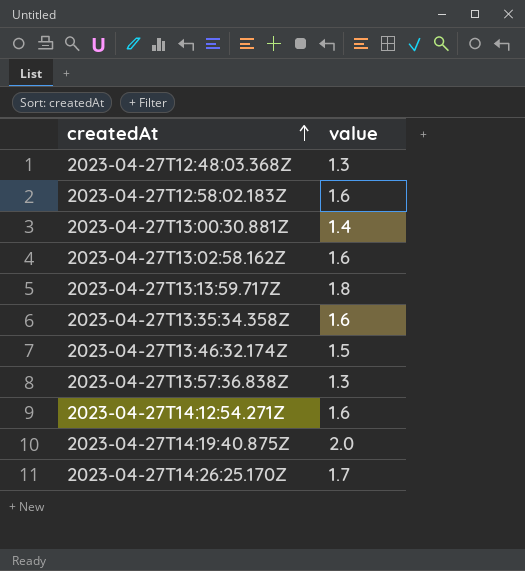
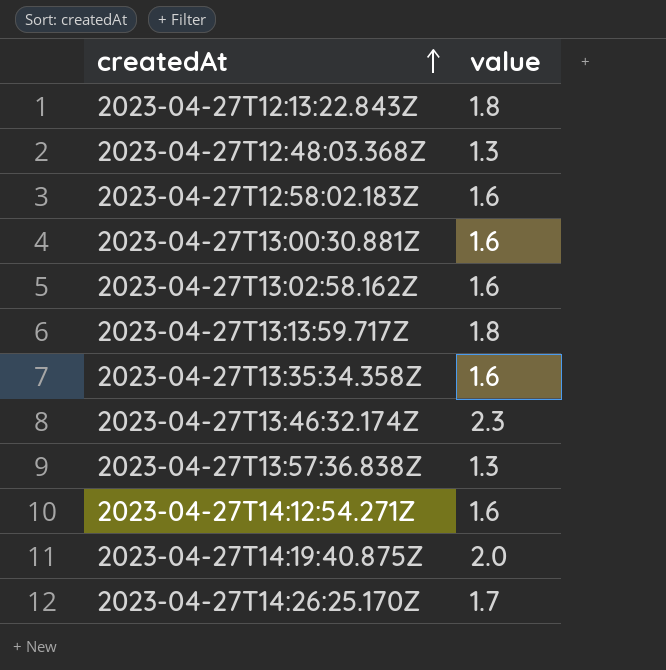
row 2023-04-27T12:13:22.843Z: none -> 1.8
2023-04-27T13:00:30.881Z | value: 1.4 -> 1.6
2023-04-27T13:46:32.174Z | value: 1.5 -> 2.3

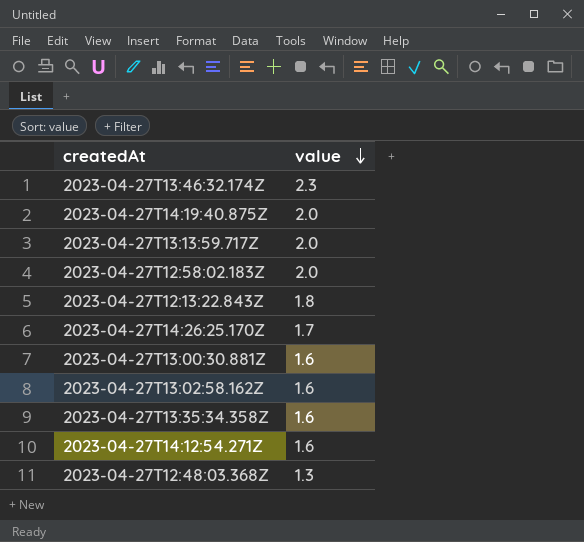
row order: createdAt ascending -> value descending
row 2023-04-27T13:57:36.838Z: 1.3 -> none
2023-04-27T13:13:59.717Z | value: 1.8 -> 2.0
2023-04-27T12:58:02.183Z | value: 1.6 -> 2.0

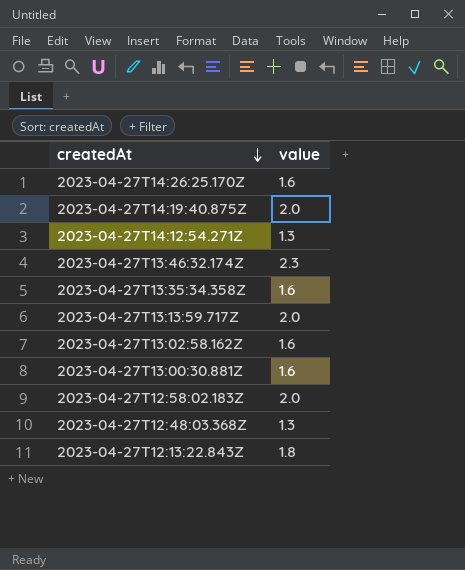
row order: value descending -> createdAt descending
2023-04-27T14:26:25.170Z | value: 1.7 -> 1.6
2023-04-27T14:12:54.271Z | value: 1.6 -> 1.3

